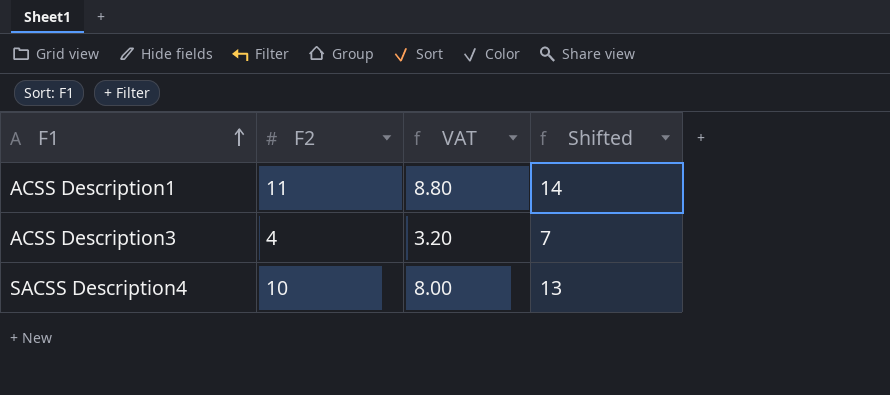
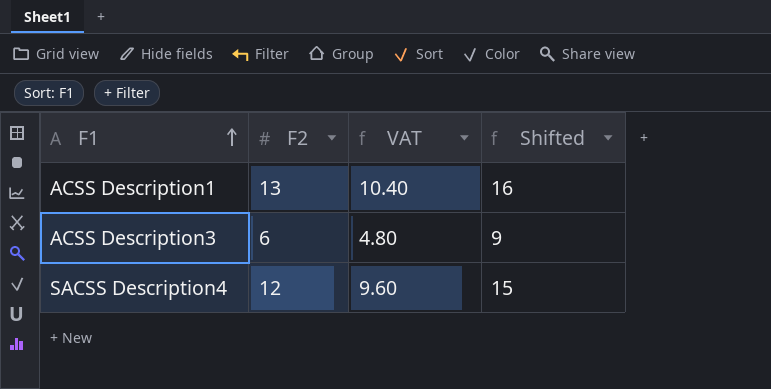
ACSS Description1 | F2: 11 -> 13
ACSS Description1 | VAT: 8.80 -> 10.40
ACSS Description1 | Shifted: 14 -> 16
ACSS Description3 | F2: 4 -> 6
ACSS Description3 | VAT: 3.20 -> 4.80
ACSS Description3 | Shifted: 7 -> 9
SACSS Description4 | F2: 10 -> 12
SACSS Description4 | VAT: 8.00 -> 9.60
SACSS Description4 | Shifted: 13 -> 15

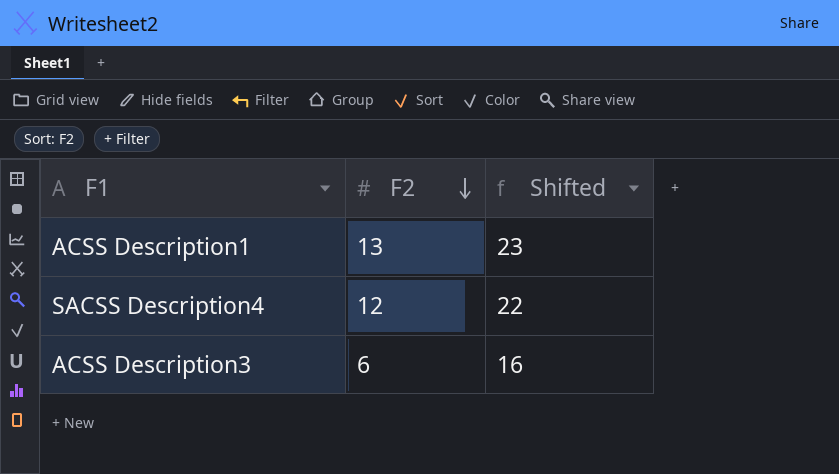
row order: F1 ascending -> F2 descending
column VAT | formula: [F2] * 0.8 -> none
column Shifted | formula: [F2] + 3 -> [F2] + 10

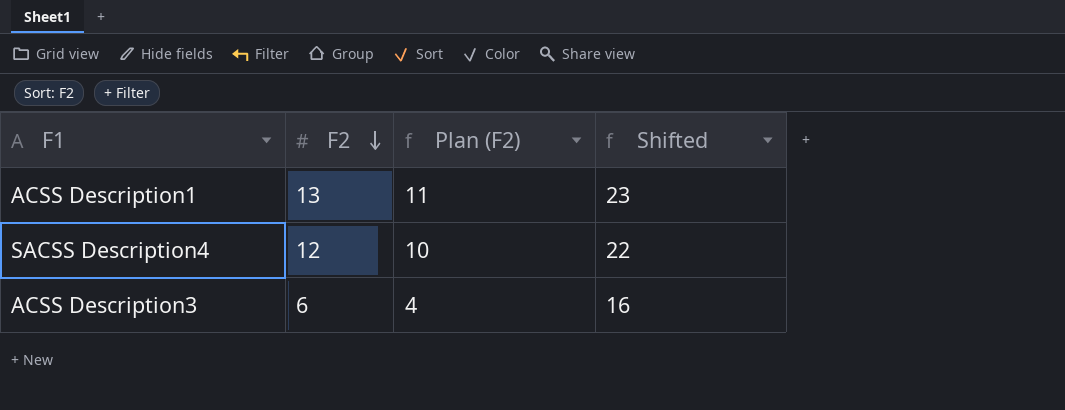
column Plan (F2) | formula: none -> [F2] - 2

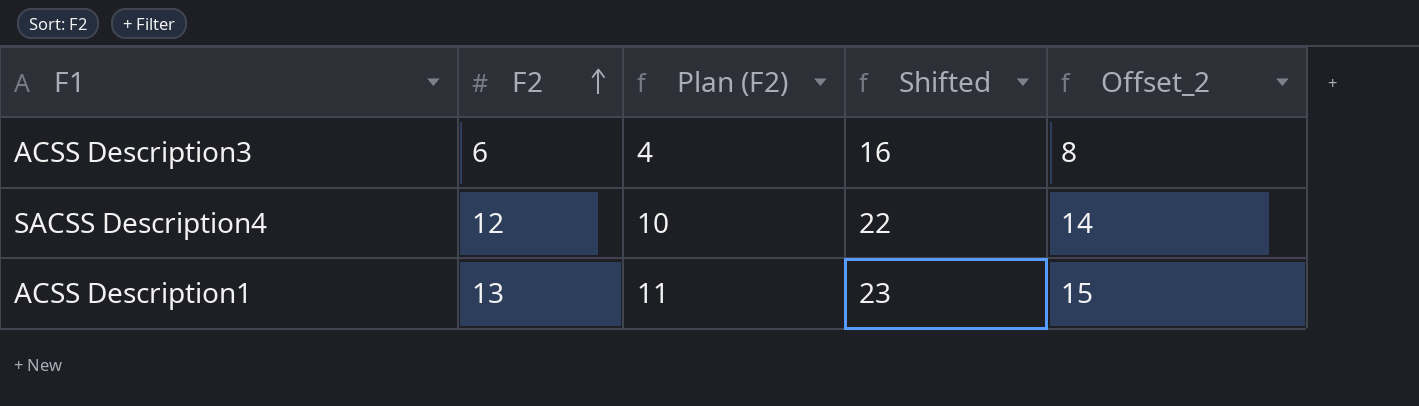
row order: F2 descending -> F2 ascending
column Offset_2 | formula: none -> [F2] + 2

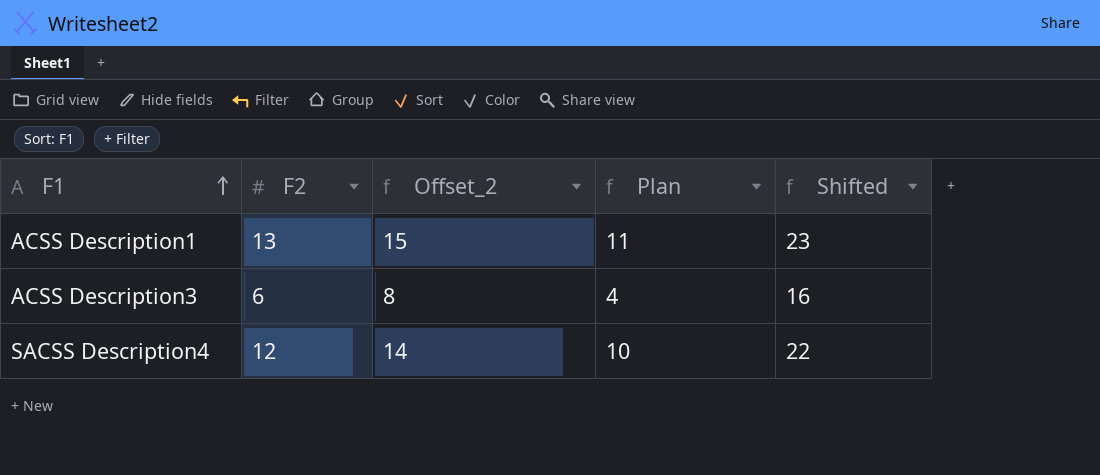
row order: F2 ascending -> F1 ascending
column Offset_2 | position: 5 -> 3
column name: Plan (F2) -> Plan

